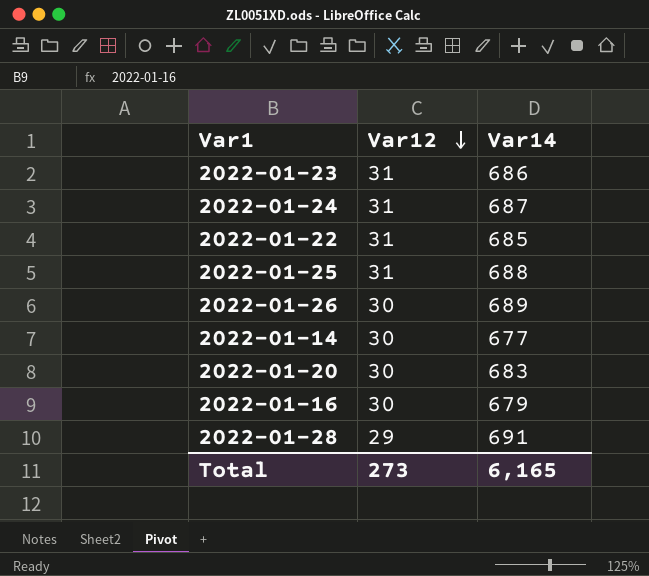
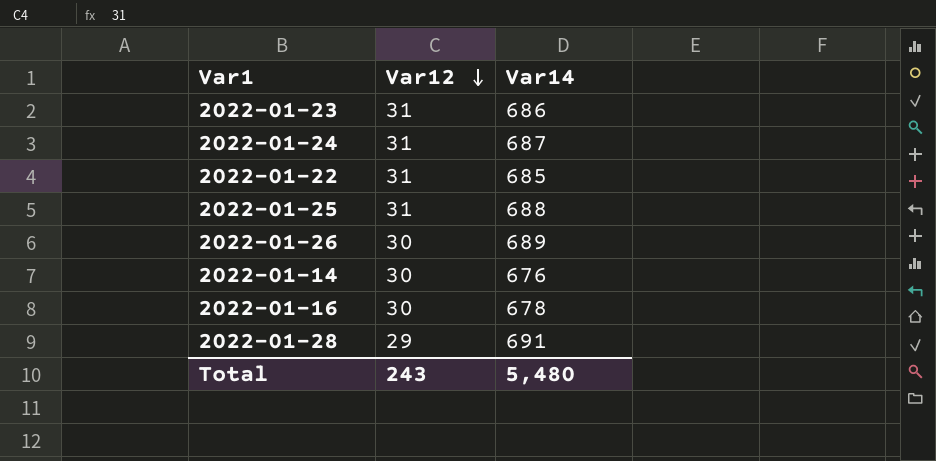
row 2022-01-20: 30 | 683 -> none
2022-01-14 | Var14: 677 -> 676
2022-01-16 | Var14: 679 -> 678
Total | Var12: 273 -> 243
Total | Var14: 6,165 -> 5,480

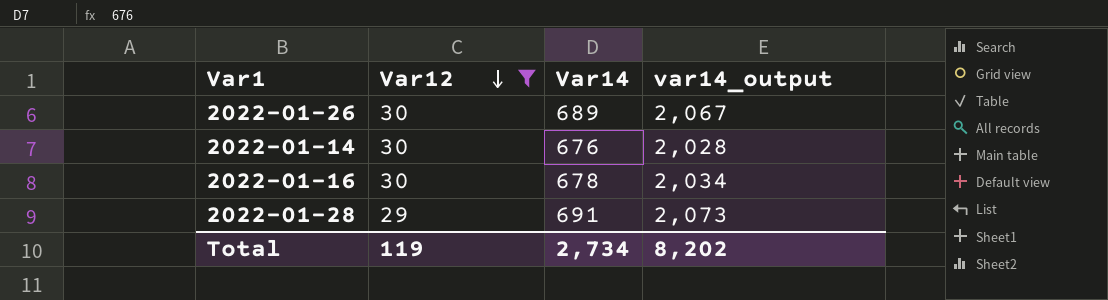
filter: none -> Var12 != 31
column var14_output | formula: none -> [Var14] * 3
Total | Var12: 243 -> 119
Total | Var14: 5,480 -> 2,734

